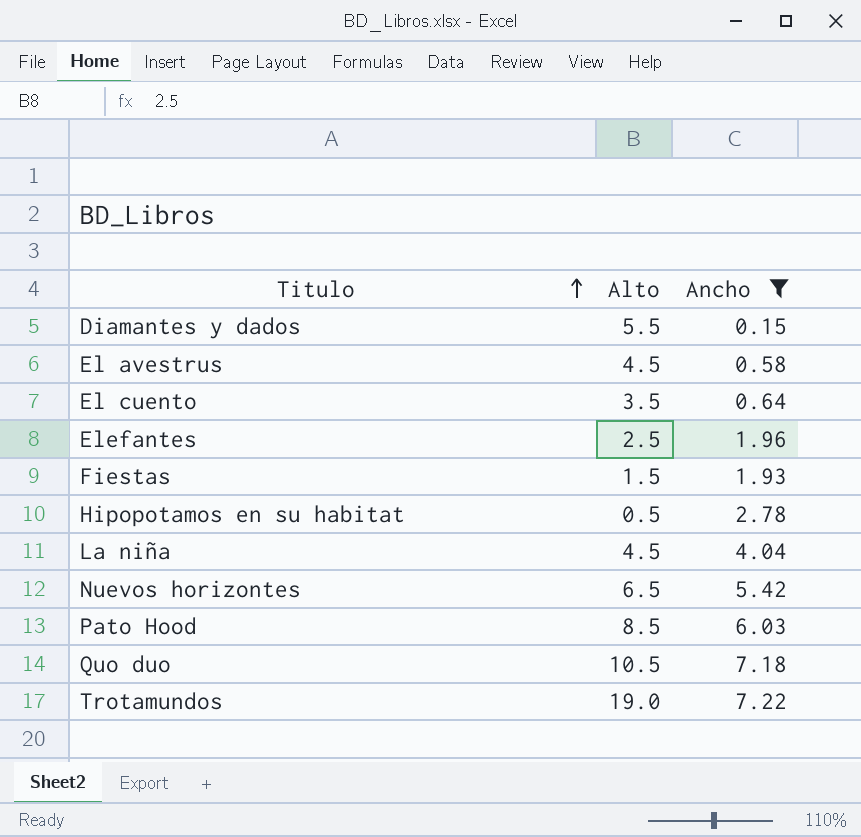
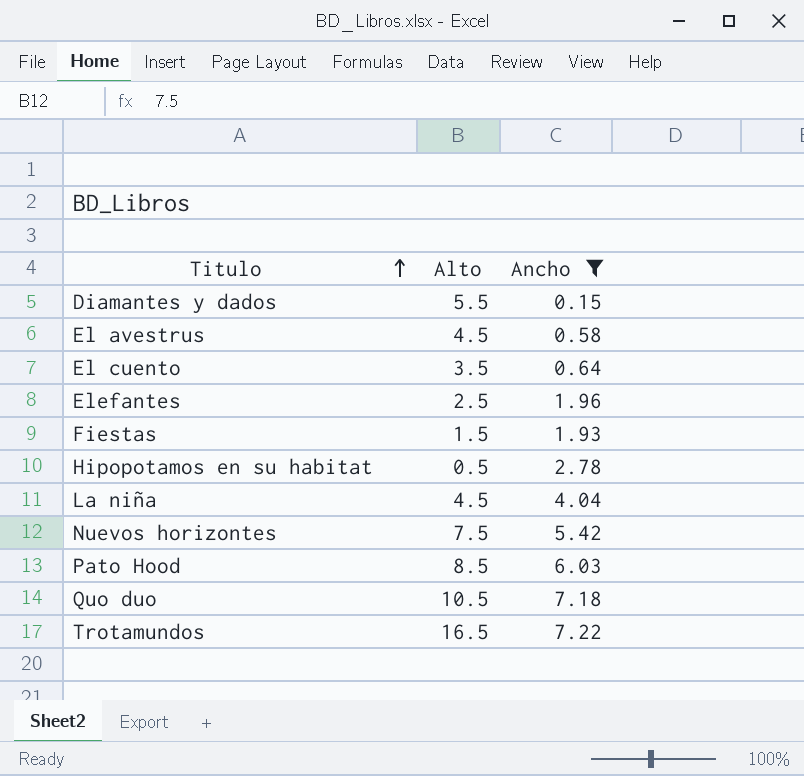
Nuevos horizontes | Alto: 6.5 -> 7.5
Trotamundos | Alto: 19.0 -> 16.5

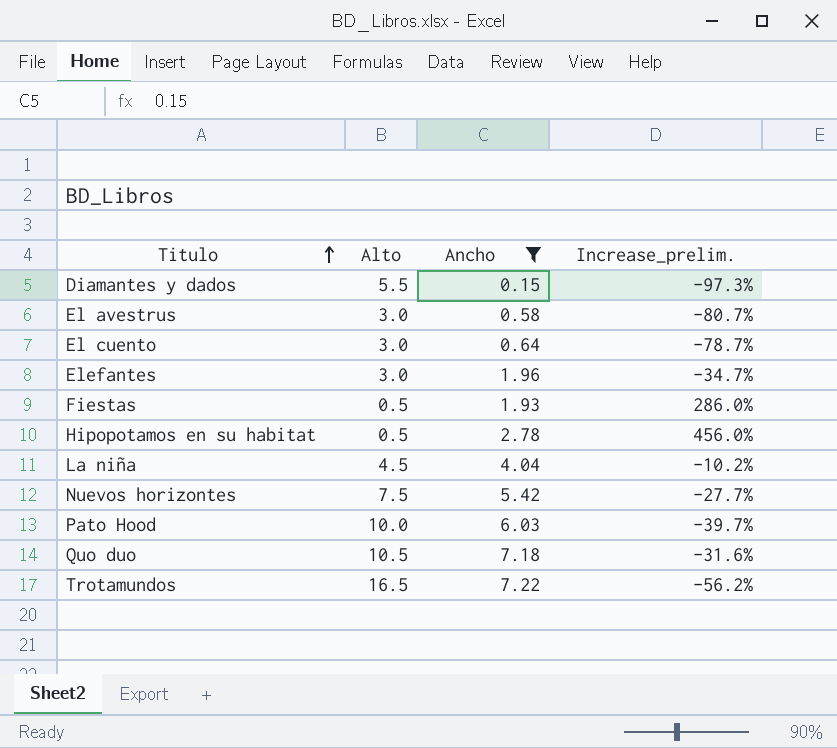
column Increase_prelim. | formula: none -> ([Ancho] - [Alto]) / [Alto]
El avestrus | Alto: 4.5 -> 3.0
El cuento | Alto: 3.5 -> 3.0
Elefantes | Alto: 2.5 -> 3.0
Fiestas | Alto: 1.5 -> 0.5
Pato Hood | Alto: 8.5 -> 10.0

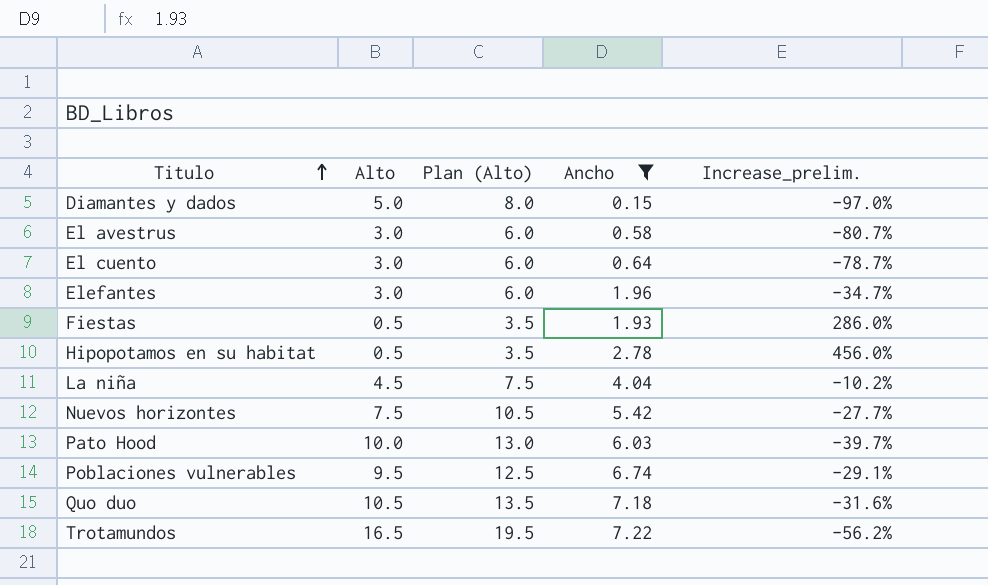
column Plan (Alto) | formula: none -> [Alto] + 3
Diamantes y dados | Alto: 5.5 -> 5.0
Diamantes y dados | Increase_prelim.: -97.3% -> -97.0%
row Poblaciones vulnerables: none -> 9.5 | 12.5 | 6.74 | -29.1%

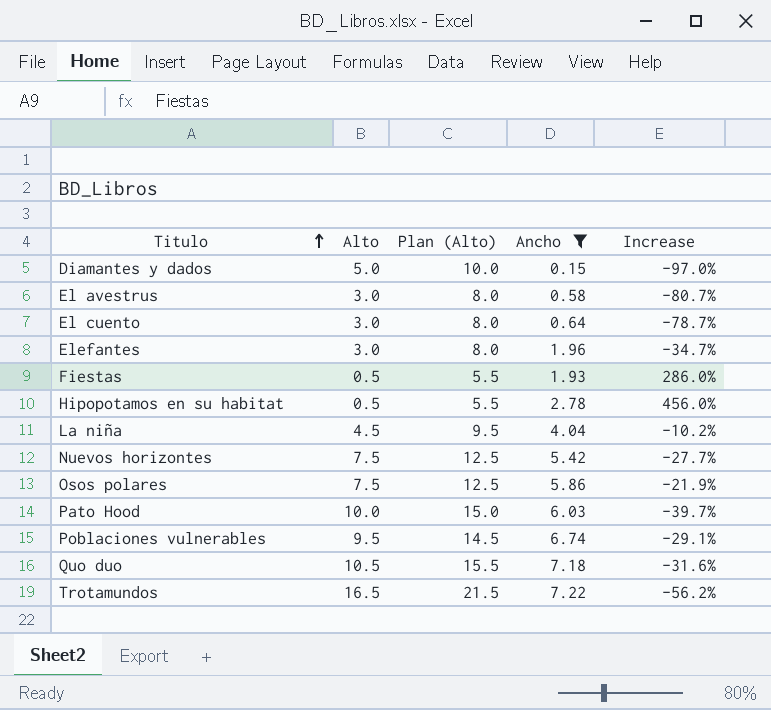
column Plan (Alto) | formula: [Alto] + 3 -> [Alto] + 5
column name: Increase_prelim. -> Increase
row Osos polares: none -> 7.5 | 12.5 | 5.86 | -21.9%

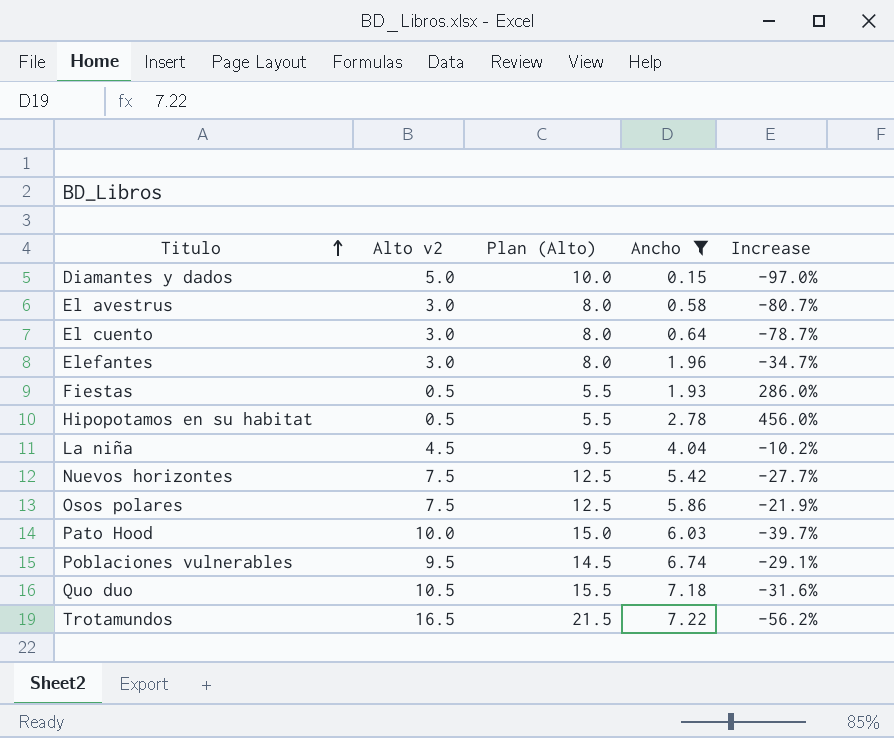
column name: Alto -> Alto v2

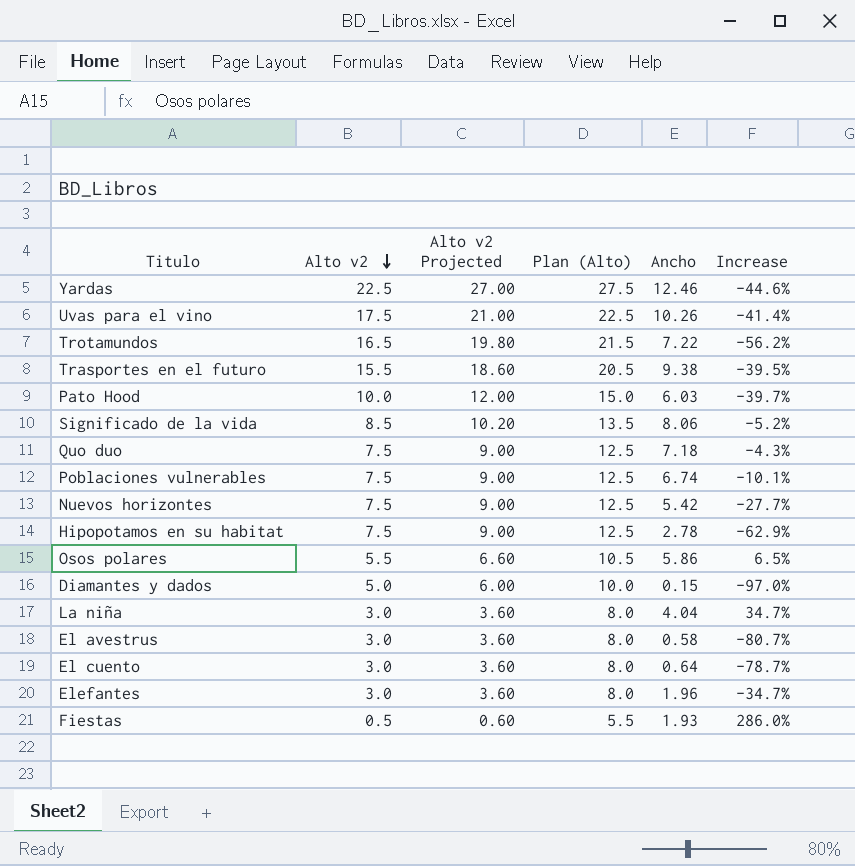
filter: Ancho <= 7.22 -> none
row order: Titulo ascending -> Alto v2 descending
column Alto v2 Projected | formula: none -> [Alto v2] * 1.2
Quo duo | Alto v2: 10.5 -> 7.5
Quo duo | Plan (Alto): 15.5 -> 12.5
Quo duo | Increase: -31.6% -> -4.3%
Poblaciones vulnerables | Alto v2: 9.5 -> 7.5
Poblaciones vulnerables | Plan (Alto): 14.5 -> 12.5
Poblaciones vulnerables | Increase: -29.1% -> -10.1%
Hipopotamos en su habitat | Alto v2: 0.5 -> 7.5
Hipopotamos en su habitat | Plan (Alto): 5.5 -> 12.5
Hipopotamos en su habitat | Increase: 456.0% -> -62.9%
Osos polares | Alto v2: 7.5 -> 5.5
Osos polares | Plan (Alto): 12.5 -> 10.5
Osos polares | Increase: -21.9% -> 6.5%
La niña | Alto v2: 4.5 -> 3.0
La niña | Plan (Alto): 9.5 -> 8.0
La niña | Increase: -10.2% -> 34.7%

